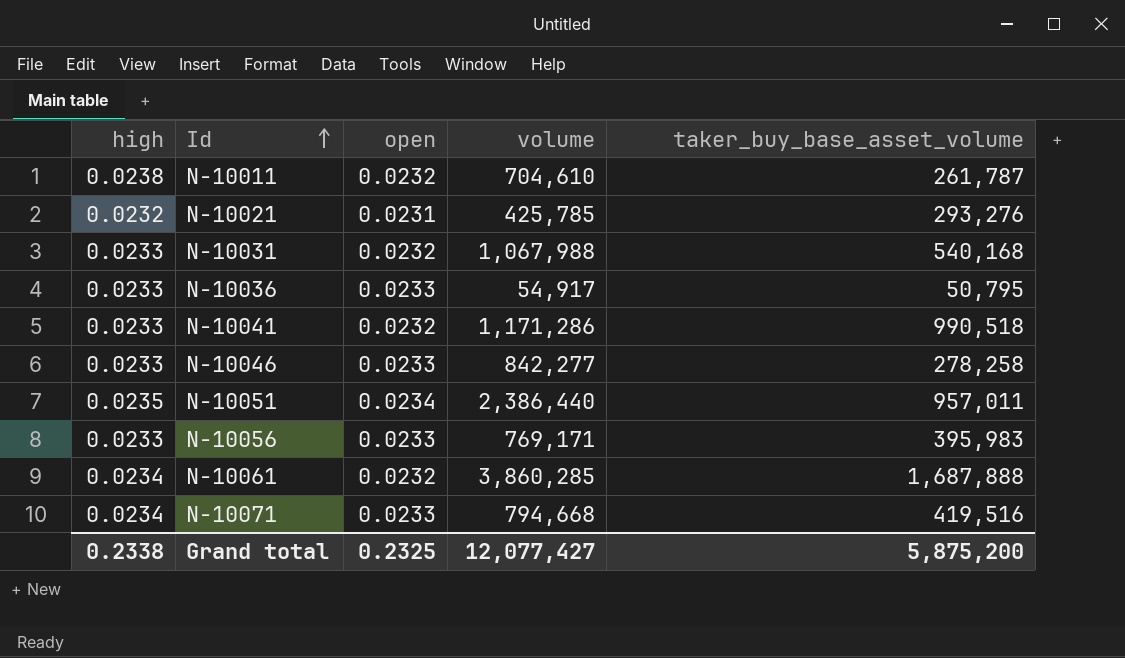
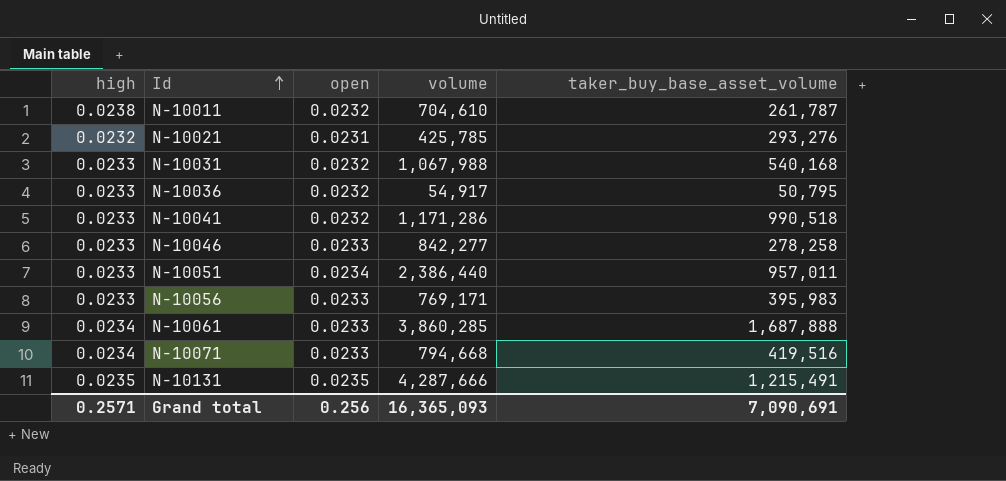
N-10036 | open: 0.0233 -> 0.0232
N-10051 | high: 0.0235 -> 0.0233
N-10061 | open: 0.0232 -> 0.0233
row N-10131: none -> 0.0235 | 0.0235 | 4,287,666 | 1,215,491
Grand total | high: 0.2338 -> 0.2571
Grand total | open: 0.2325 -> 0.256
Grand total | volume: 12,077,427 -> 16,365,093
Grand total | taker_buy_base_asset_volume: 5,875,200 -> 7,090,691

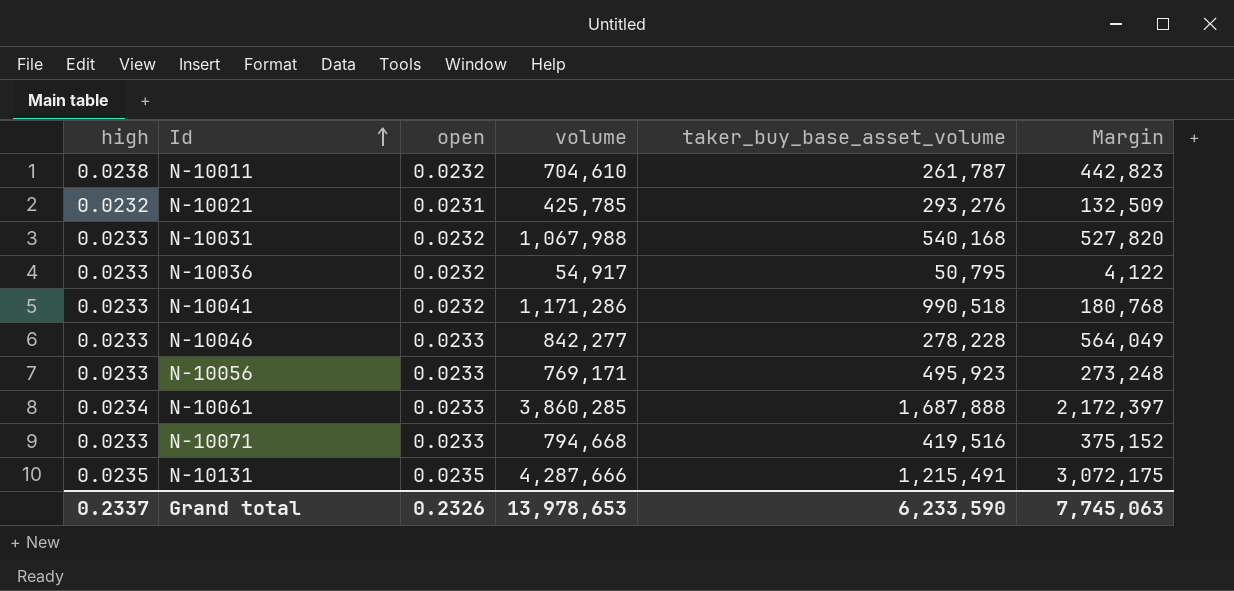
column Margin | formula: none -> [volume] - [taker_buy_base_asset_volume]
row N-10051: 0.0233 | 0.0234 | 2,386,440 | 957,011 -> none
N-10046 | taker_buy_base_asset_volume: 278,258 -> 278,228
N-10056 | taker_buy_base_asset_volume: 395,983 -> 495,923
N-10071 | high: 0.0234 -> 0.0233
Grand total | high: 0.2571 -> 0.2337
Grand total | open: 0.256 -> 0.2326
Grand total | volume: 16,365,093 -> 13,978,653
Grand total | taker_buy_base_asset_volume: 7,090,691 -> 6,233,590

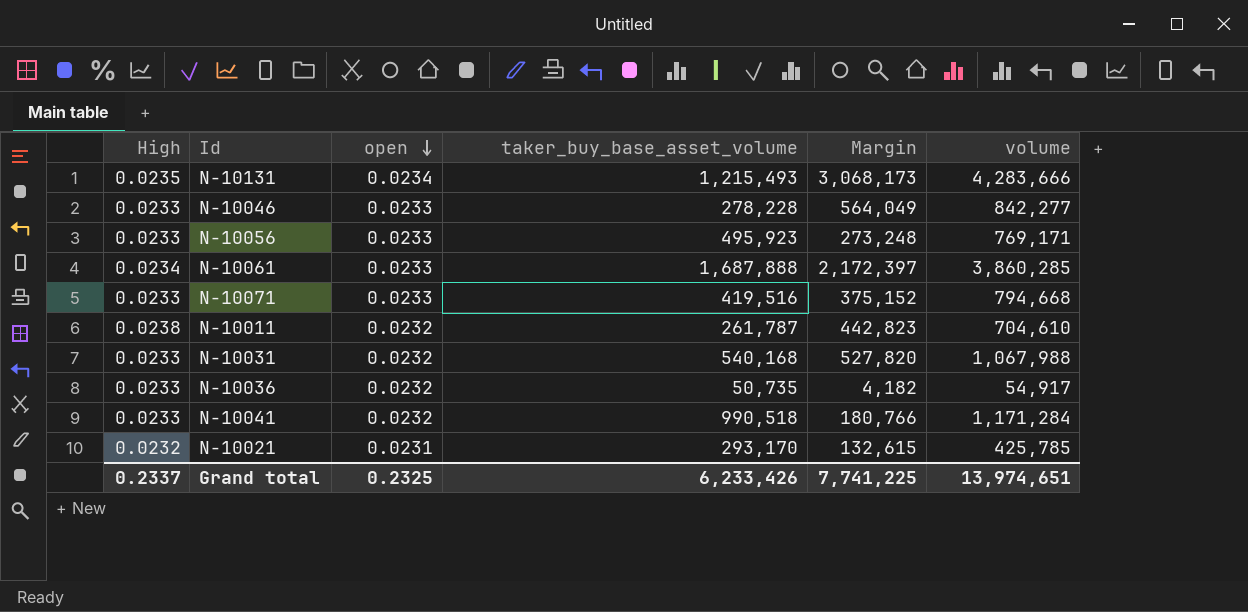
row order: Id ascending -> open descending
column name: high -> High
column volume | position: 4 -> 6
N-10131 | open: 0.0235 -> 0.0234
N-10131 | taker_buy_base_asset_volume: 1,215,491 -> 1,215,493
N-10131 | Margin: 3,072,175 -> 3,068,173
N-10131 | volume: 4,287,666 -> 4,283,666
N-10036 | taker_buy_base_asset_volume: 50,795 -> 50,735
N-10036 | Margin: 4,122 -> 4,182
N-10041 | Margin: 180,768 -> 180,766
N-10041 | volume: 1,171,286 -> 1,171,284
N-10021 | taker_buy_base_asset_volume: 293,276 -> 293,170
N-10021 | Margin: 132,509 -> 132,615
Grand total | open: 0.2326 -> 0.2325
Grand total | taker_buy_base_asset_volume: 6,233,590 -> 6,233,426
Grand total | Margin: 7,745,063 -> 7,741,225
Grand total | volume: 13,978,653 -> 13,974,651

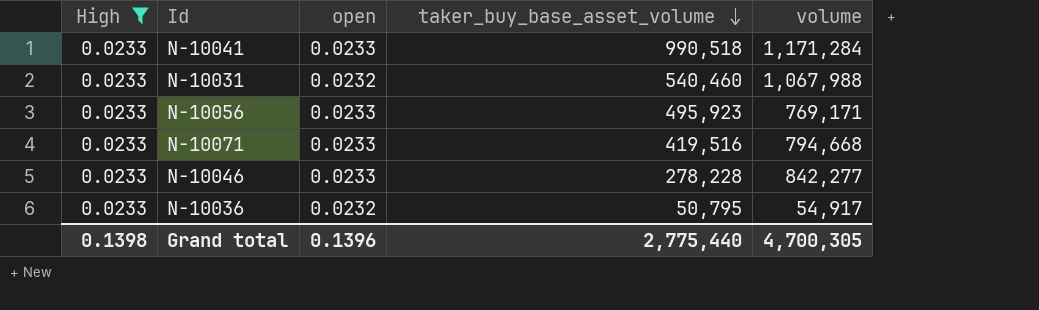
filter: none -> High = 0.0233
row order: open descending -> taker_buy_base_asset_volume descending
column Margin | formula: [volume] - [taker_buy_base_asset_volume] -> none
N-10041 | open: 0.0232 -> 0.0233
N-10031 | taker_buy_base_asset_volume: 540,168 -> 540,460
N-10036 | taker_buy_base_asset_volume: 50,735 -> 50,795
Grand total | High: 0.2337 -> 0.1398
Grand total | open: 0.2325 -> 0.1396
Grand total | taker_buy_base_asset_volume: 6,233,426 -> 2,775,440
Grand total | volume: 13,974,651 -> 4,700,305

